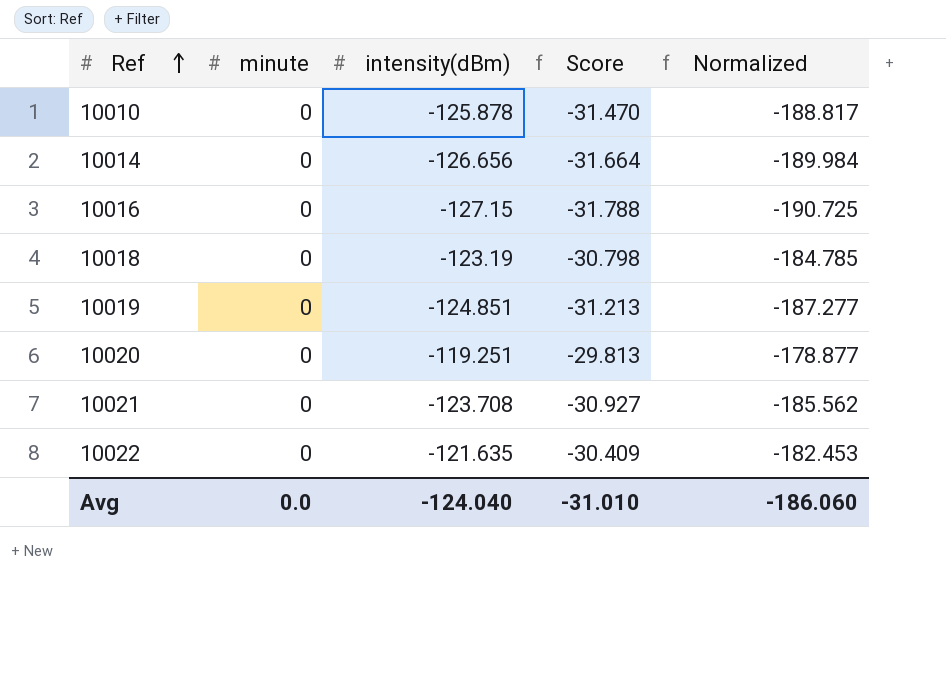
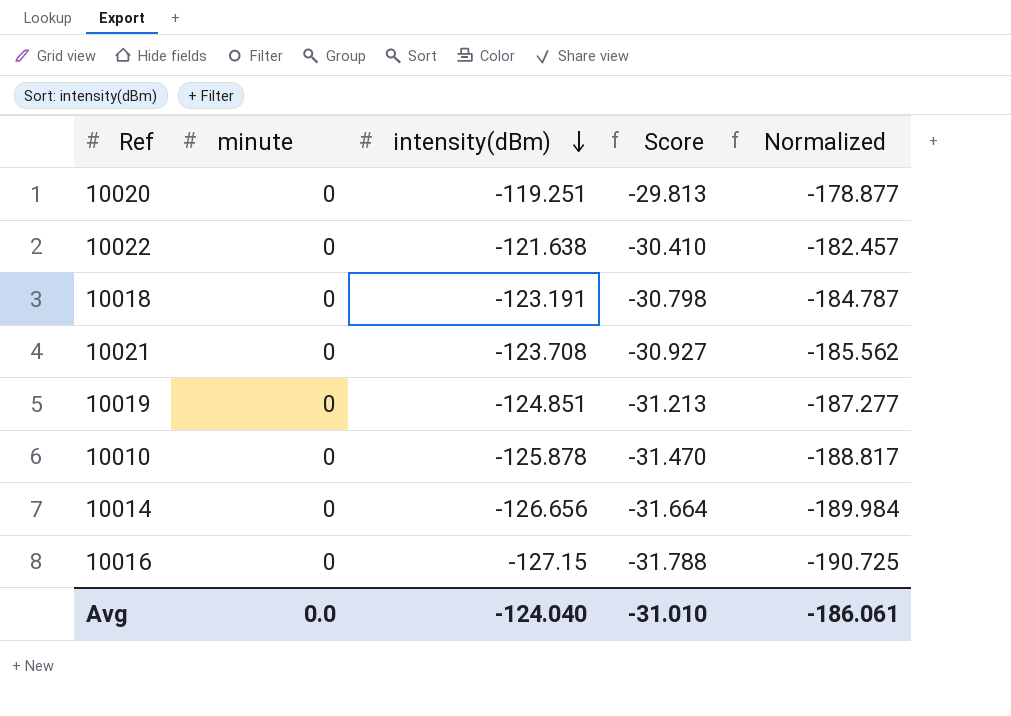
row order: Ref ascending -> intensity(dBm) descending
10022 | intensity(dBm): -121.635 -> -121.638
10022 | Score: -30.409 -> -30.410
10022 | Normalized: -182.453 -> -182.457
10018 | intensity(dBm): -123.19 -> -123.191
10018 | Normalized: -184.785 -> -184.787
Avg | Normalized: -186.060 -> -186.061

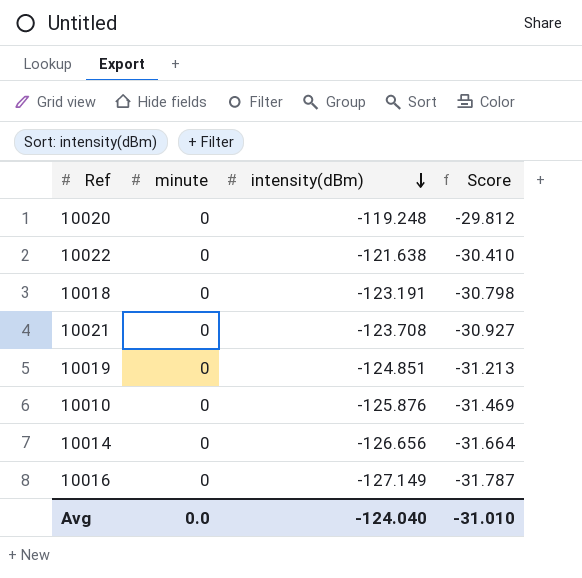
column Normalized | formula: [intensity(dBm)] * 1.5 -> none
10020 | intensity(dBm): -119.251 -> -119.248
10020 | Score: -29.813 -> -29.812
10010 | intensity(dBm): -125.878 -> -125.876
10010 | Score: -31.470 -> -31.469
10016 | intensity(dBm): -127.15 -> -127.149
10016 | Score: -31.788 -> -31.787

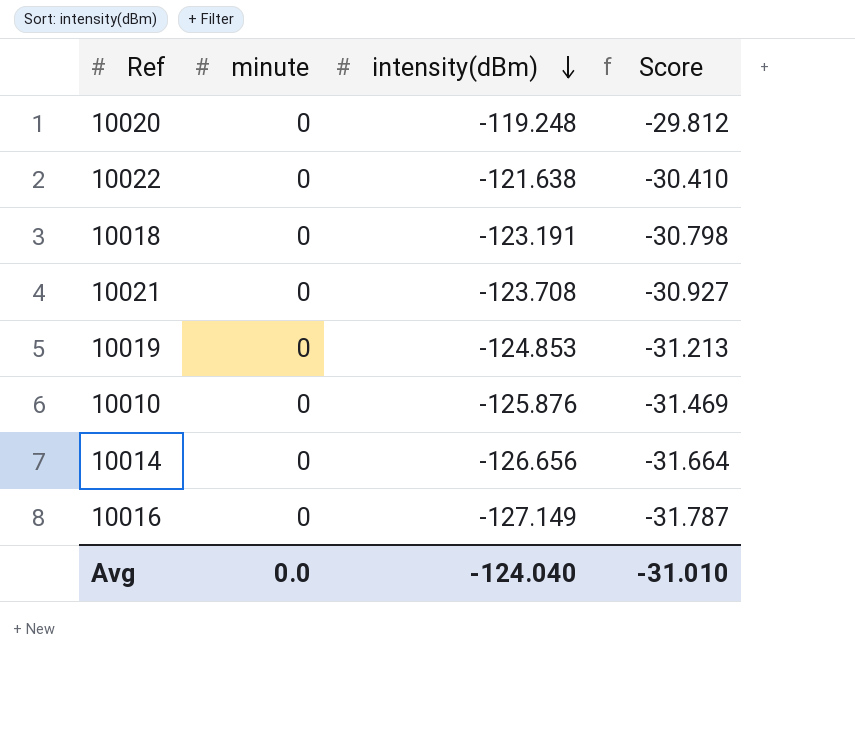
10019 | intensity(dBm): -124.851 -> -124.853

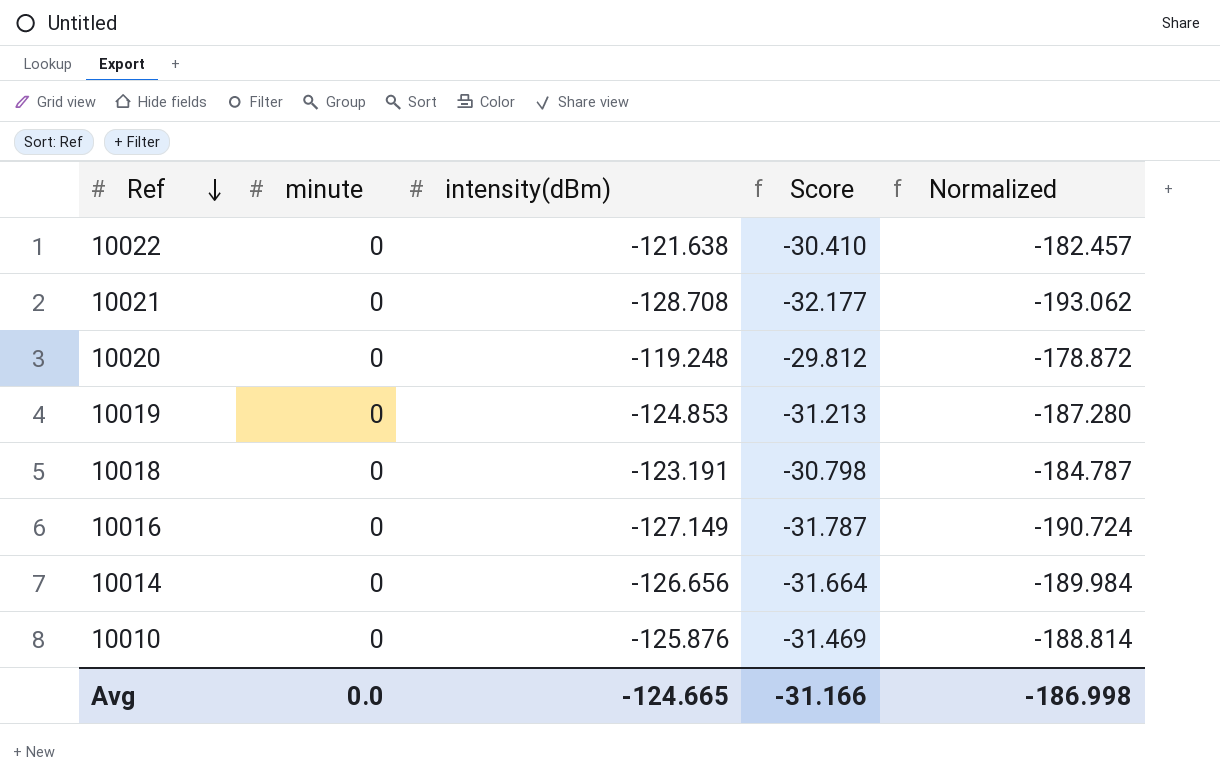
row order: intensity(dBm) descending -> Ref descending
column Normalized | formula: none -> [intensity(dBm)] * 1.5
10021 | intensity(dBm): -123.708 -> -128.708
10021 | Score: -30.927 -> -32.177
Avg | intensity(dBm): -124.040 -> -124.665
Avg | Score: -31.010 -> -31.166

